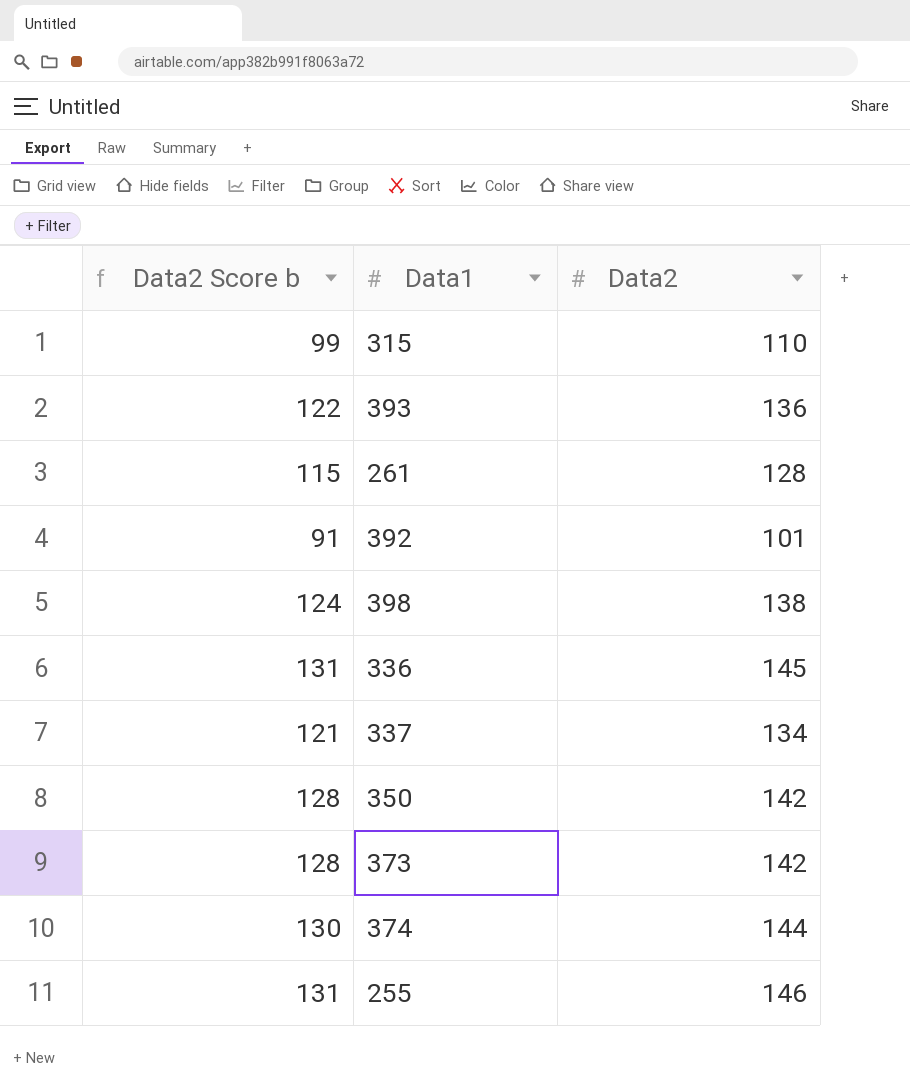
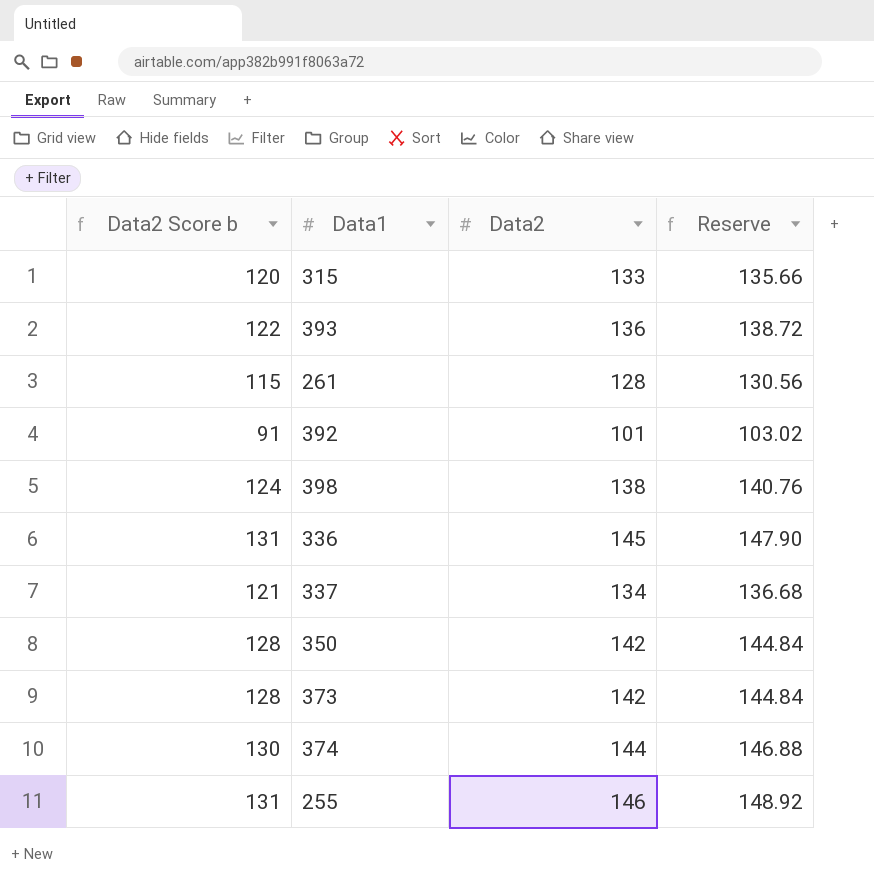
column Reserve | formula: none -> [Data2] * 1.02
315 | Data2 Score b: 99 -> 120
315 | Data2: 110 -> 133

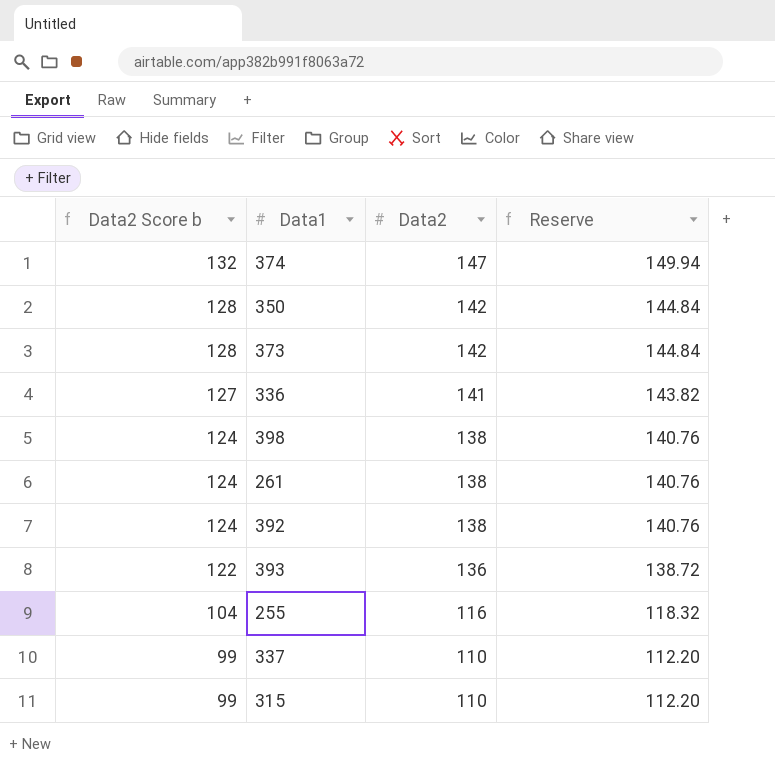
row order: none -> Data2 Score b descending
374 | Data2 Score b: 130 -> 132
374 | Data2: 144 -> 147
374 | Reserve: 146.88 -> 149.94
336 | Data2 Score b: 131 -> 127
336 | Data2: 145 -> 141
336 | Reserve: 147.90 -> 143.82
261 | Data2 Score b: 115 -> 124
261 | Data2: 128 -> 138
261 | Reserve: 130.56 -> 140.76
392 | Data2 Score b: 91 -> 124
392 | Data2: 101 -> 138
392 | Reserve: 103.02 -> 140.76
255 | Data2 Score b: 131 -> 104
255 | Data2: 146 -> 116
255 | Reserve: 148.92 -> 118.32
337 | Data2 Score b: 121 -> 99
337 | Data2: 134 -> 110
337 | Reserve: 136.68 -> 112.20
315 | Data2 Score b: 120 -> 99
315 | Data2: 133 -> 110
315 | Reserve: 135.66 -> 112.20

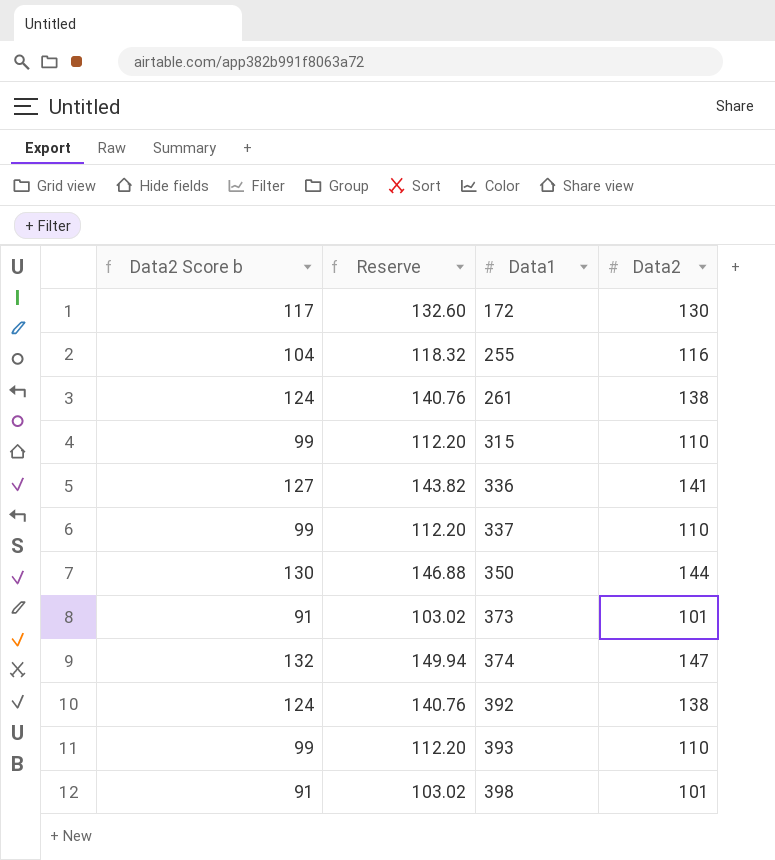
row order: Data2 Score b descending -> Data1 ascending
column Reserve | position: 4 -> 2
row 172: none -> 117 | 132.60 | 130
350 | Data2 Score b: 128 -> 130
350 | Reserve: 144.84 -> 146.88
350 | Data2: 142 -> 144
373 | Data2 Score b: 128 -> 91
373 | Reserve: 144.84 -> 103.02
373 | Data2: 142 -> 101
393 | Data2 Score b: 122 -> 99
393 | Reserve: 138.72 -> 112.20
393 | Data2: 136 -> 110
398 | Data2 Score b: 124 -> 91
398 | Reserve: 140.76 -> 103.02
398 | Data2: 138 -> 101

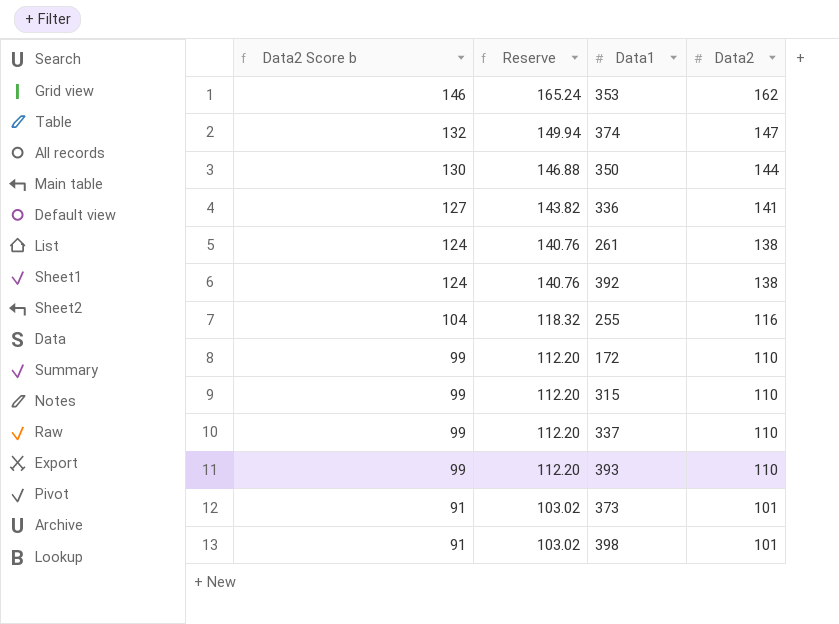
row order: Data1 ascending -> Data2 Score b descending
row 353: none -> 146 | 165.24 | 162
172 | Data2 Score b: 117 -> 99
172 | Reserve: 132.60 -> 112.20
172 | Data2: 130 -> 110

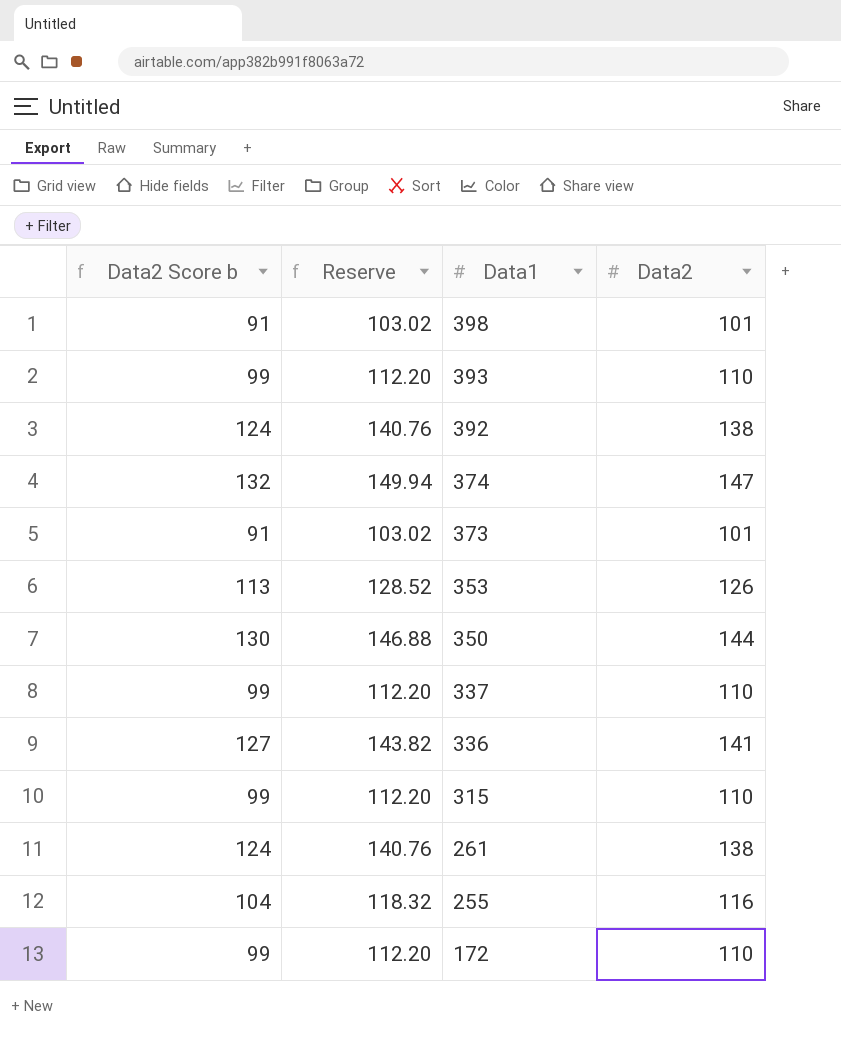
row order: Data2 Score b descending -> Data1 descending
353 | Data2 Score b: 146 -> 113
353 | Reserve: 165.24 -> 128.52
353 | Data2: 162 -> 126

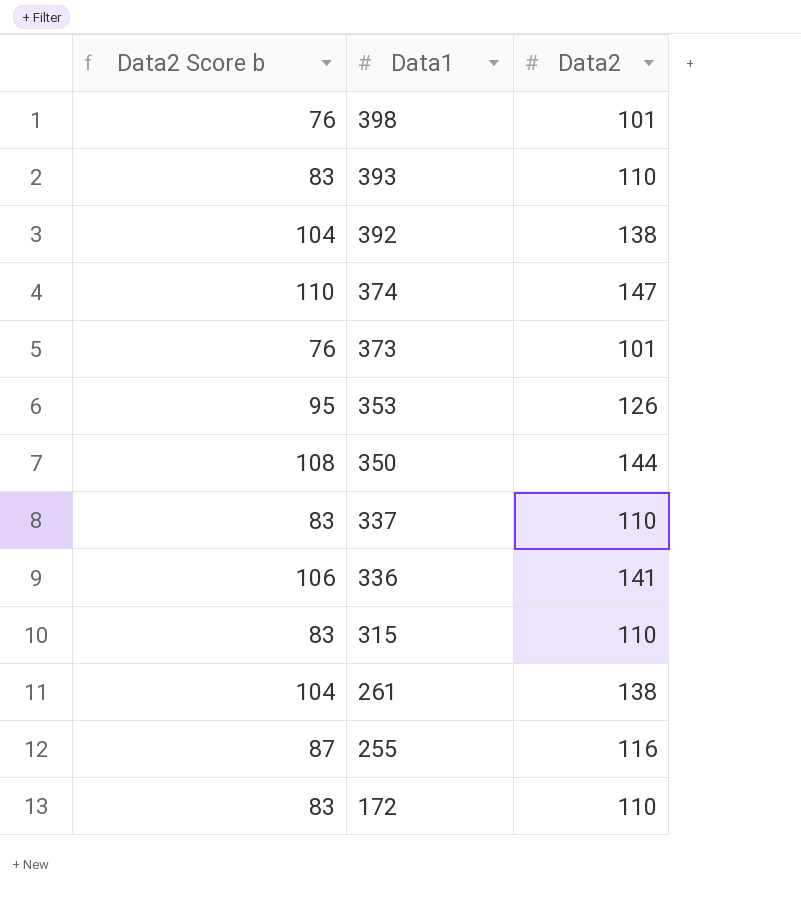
column Reserve | formula: [Data2] * 1.02 -> none
column Data2 Score b | formula: [Data2] * 0.9 -> [Data2] * 0.75

